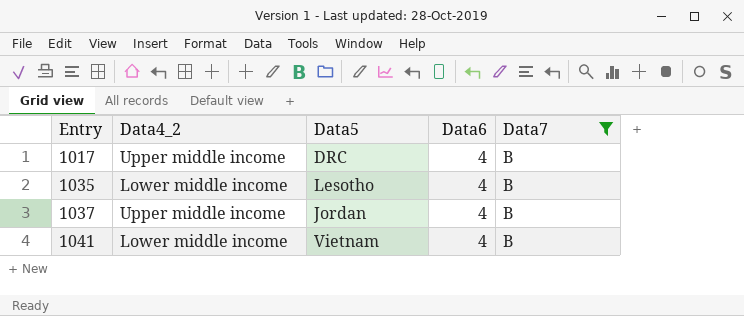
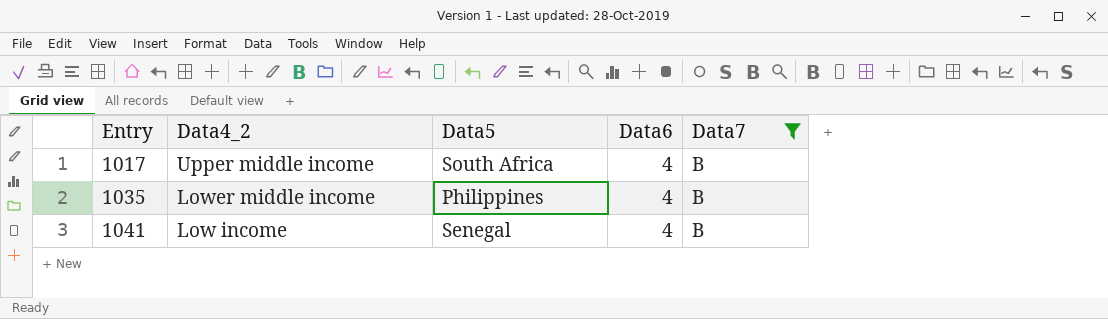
row 1037: Upper middle income | Jordan | 4 | B -> none
1017 | Data5: DRC -> South Africa
1035 | Data5: Lesotho -> Philippines
1041 | Data4_2: Lower middle income -> Low income
1041 | Data5: Vietnam -> Senegal

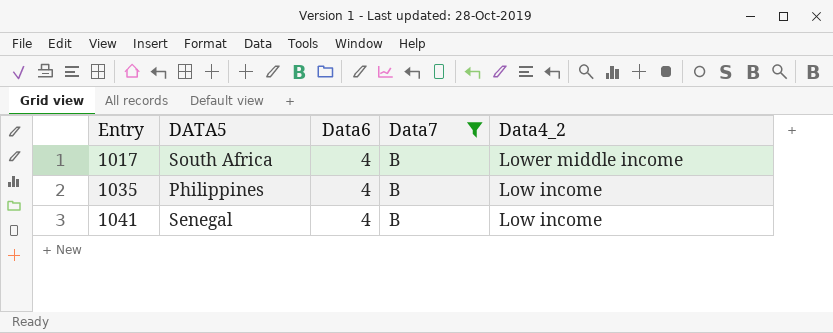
column name: Data5 -> DATA5
column Data4_2 | position: 2 -> 5
1017 | Data4_2: Upper middle income -> Lower middle income
1035 | Data4_2: Lower middle income -> Low income

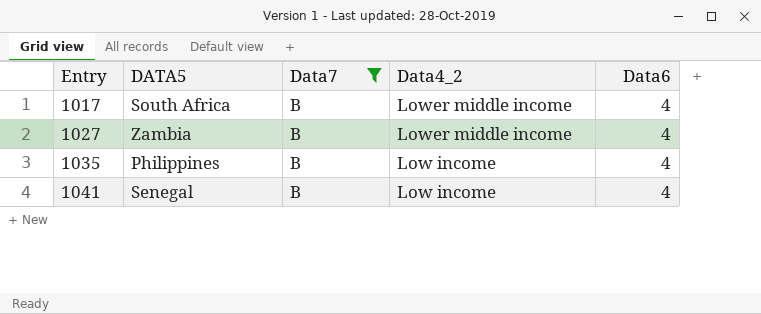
column Data6 | position: 3 -> 5
row 1027: none -> Zambia | B | Lower middle income | 4

